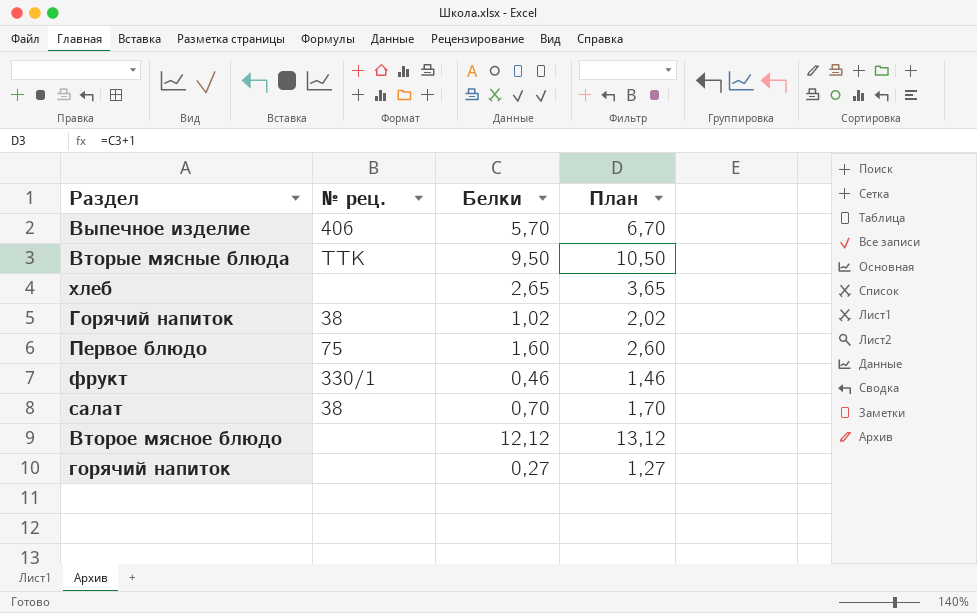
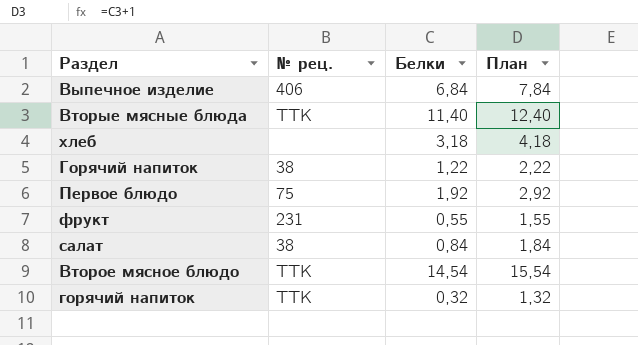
Выпечное изделие | Белки: 5,70 -> 6,84
Выпечное изделие | План: 6,70 -> 7,84
Вторые мясные блюда | Белки: 9,50 -> 11,40
Вторые мясные блюда | План: 10,50 -> 12,40
хлеб | Белки: 2,65 -> 3,18
хлеб | План: 3,65 -> 4,18
Горячий напиток | Белки: 1,02 -> 1,22
Горячий напиток | План: 2,02 -> 2,22
Первое блюдо | Белки: 1,60 -> 1,92
Первое блюдо | План: 2,60 -> 2,92
фрукт | № рец.: 330/1 -> 231
фрукт | Белки: 0,46 -> 0,55
фрукт | План: 1,46 -> 1,55
салат | Белки: 0,70 -> 0,84
салат | План: 1,70 -> 1,84
Второе мясное блюдо | № рец.: none -> ТТК
Второе мясное блюдо | Белки: 12,12 -> 14,54
Второе мясное блюдо | План: 13,12 -> 15,54
горячий напиток | № рец.: none -> ТТК
горячий напиток | Белки: 0,27 -> 0,32
горячий напиток | План: 1,27 -> 1,32

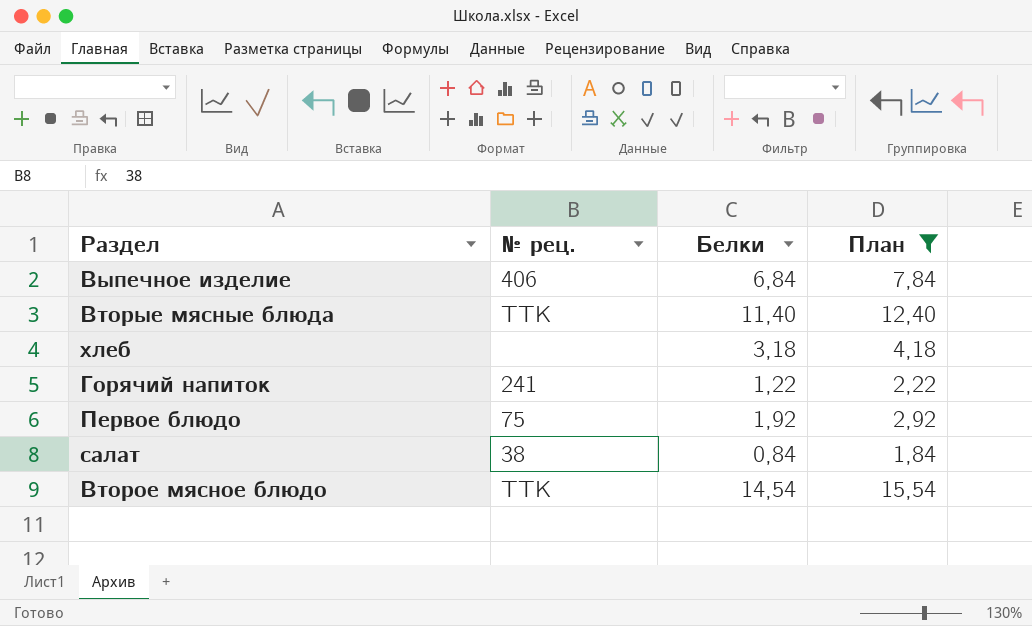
filter: none -> План >= 1,84
Горячий напиток | № рец.: 38 -> 241

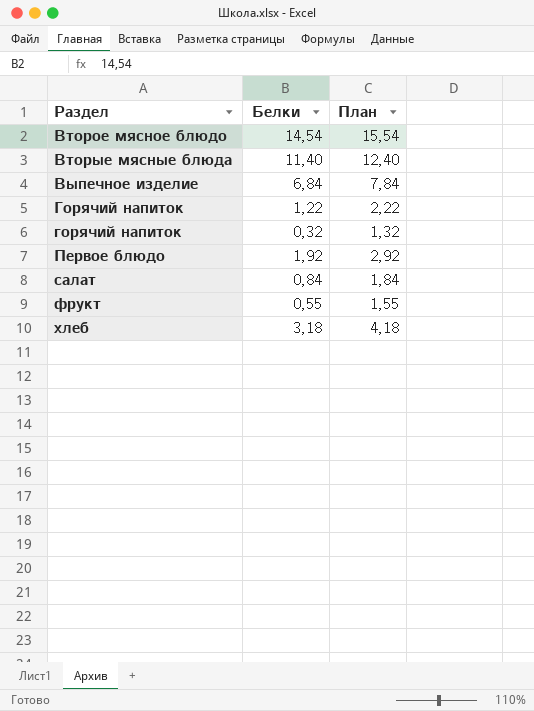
filter: План >= 1,84 -> none
row order: none -> Раздел ascending
column № рец. | position: 2 -> none

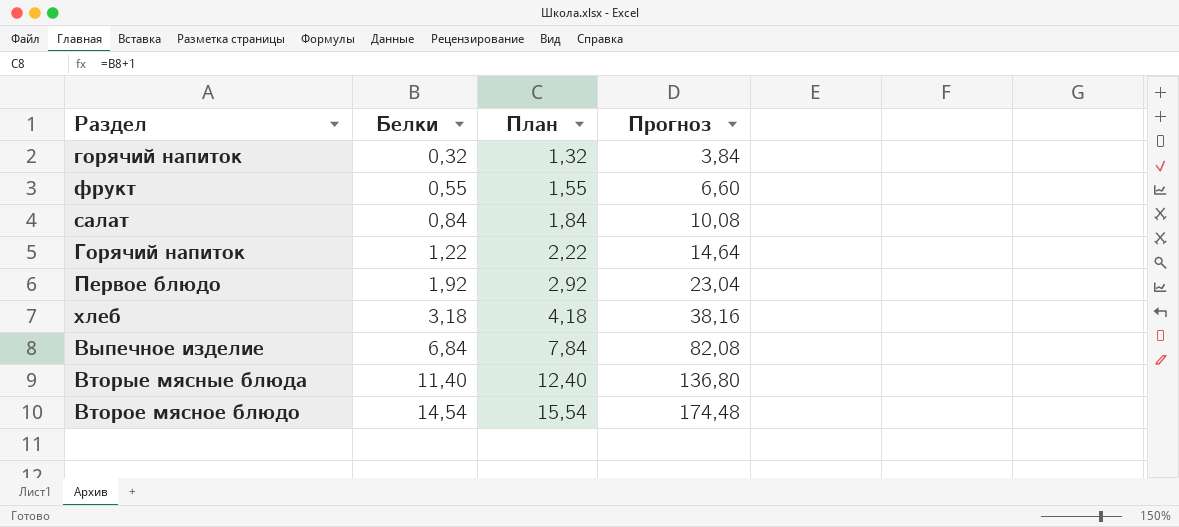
row order: Раздел ascending -> Белки ascending
column Прогноз | formula: none -> [Белки] * 12

